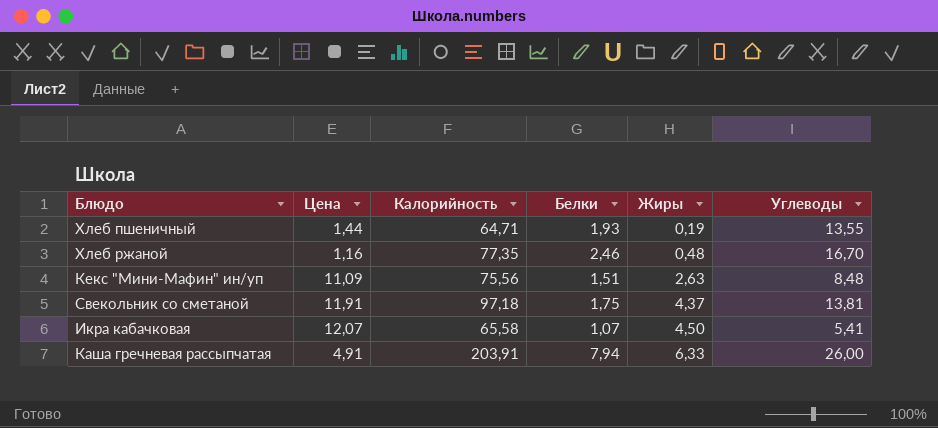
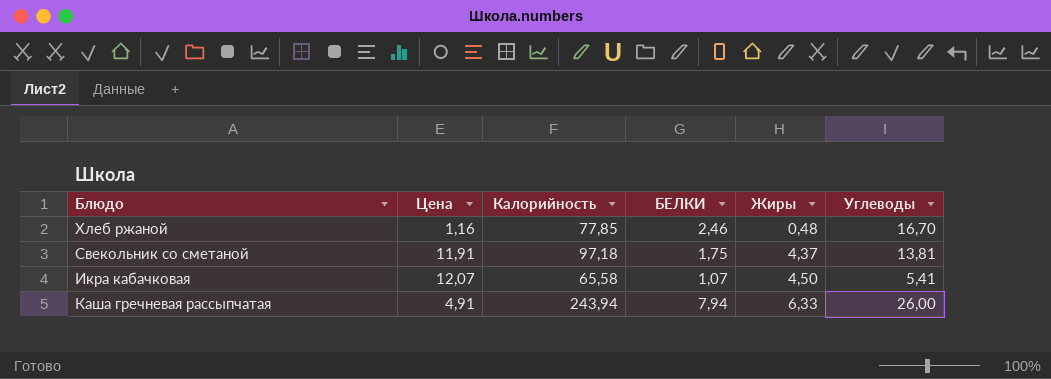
column name: Белки -> БЕЛКИ
row Хлеб пшеничный: 1,44 | 64,71 | 1,93 | 0,19 | 13,55 -> none
row Кекс "Мини-Мафин" ин/уп: 11,09 | 75,56 | 1,51 | 2,63 | 8,48 -> none
Хлеб ржаной | Калорийность: 77,35 -> 77,85
Каша гречневая рассыпчатая | Калорийность: 203,91 -> 243,94

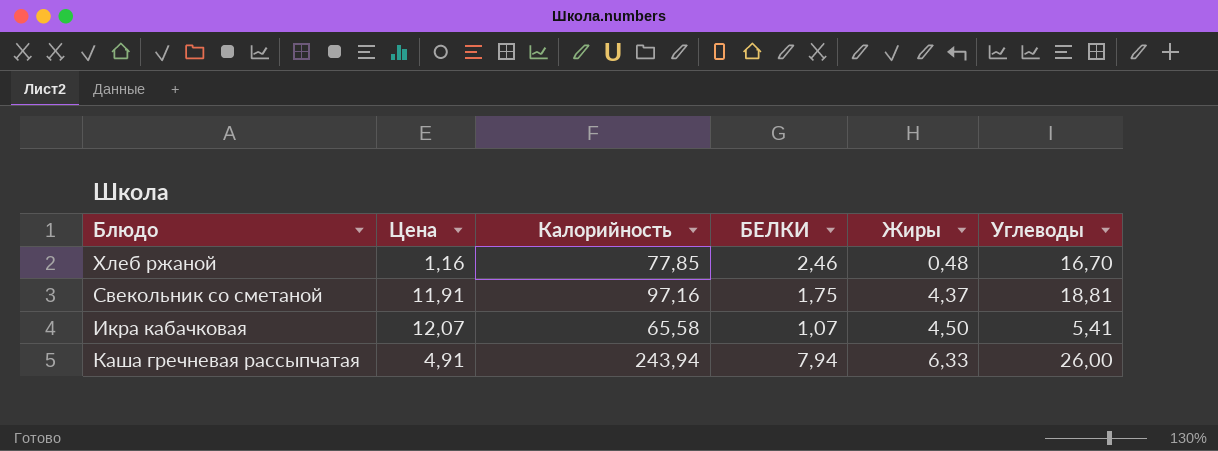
Свекольник со сметаной | Калорийность: 97,18 -> 97,16
Свекольник со сметаной | Углеводы: 13,81 -> 18,81

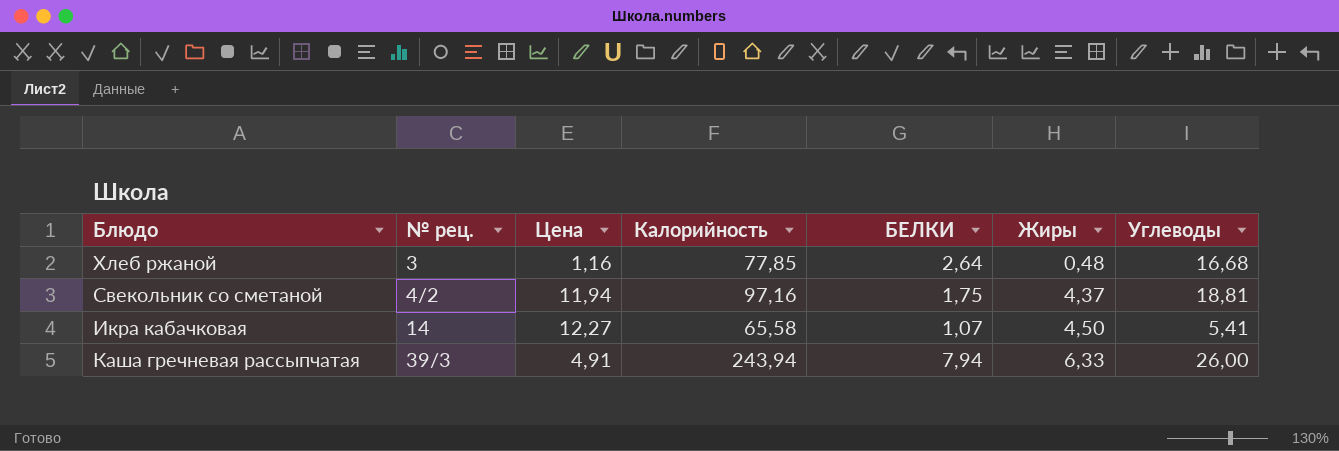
column № рец. | position: none -> 2
Хлеб ржаной | БЕЛКИ: 2,46 -> 2,64
Хлеб ржаной | Углеводы: 16,70 -> 16,68
Свекольник со сметаной | Цена: 11,91 -> 11,94
Икра кабачковая | Цена: 12,07 -> 12,27

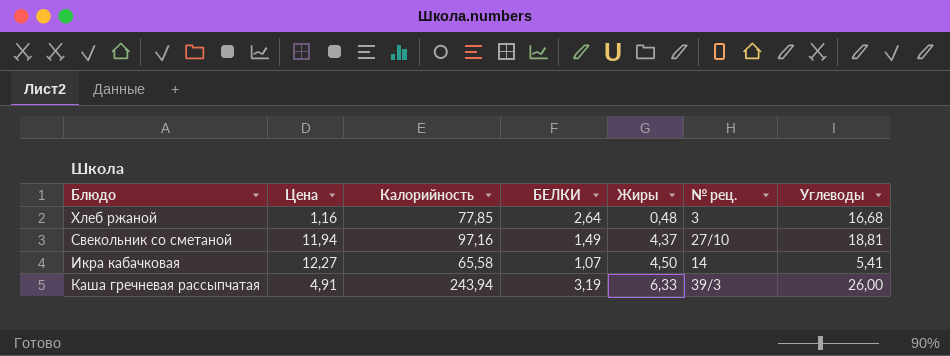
column № рец. | position: 2 -> 6
Свекольник со сметаной | БЕЛКИ: 1,75 -> 1,49
Свекольник со сметаной | № рец.: 4/2 -> 27/10
Каша гречневая рассыпчатая | БЕЛКИ: 7,94 -> 3,19

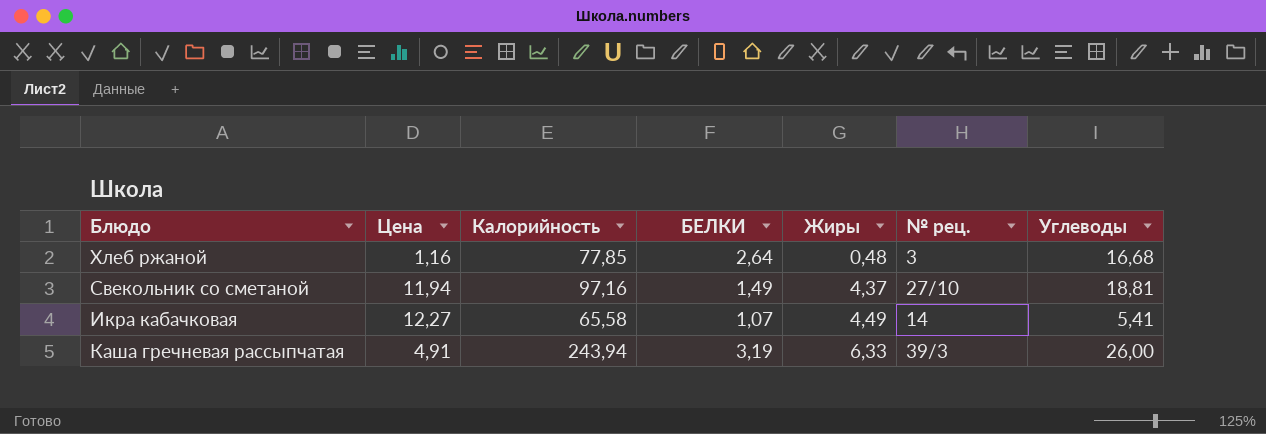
Икра кабачковая | Жиры: 4,50 -> 4,49

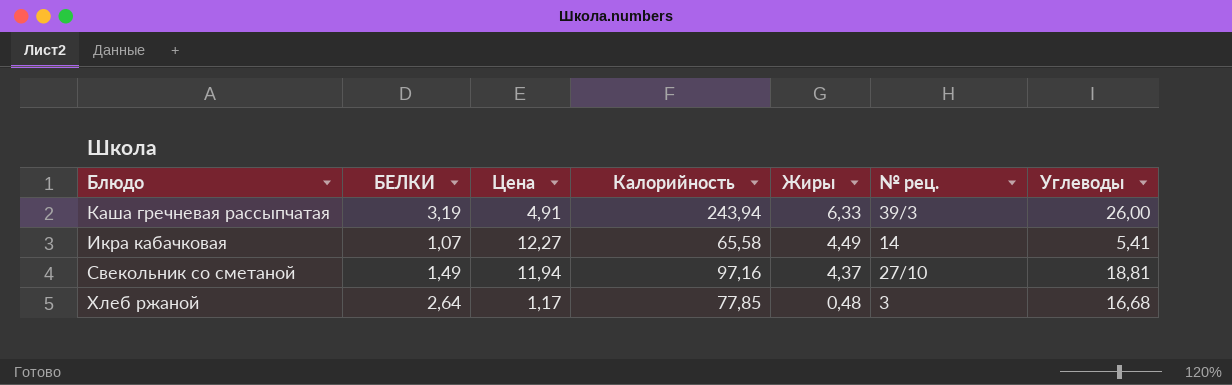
row order: Жиры ascending -> Жиры descending
column БЕЛКИ | position: 4 -> 2
Хлеб ржаной | Цена: 1,16 -> 1,17

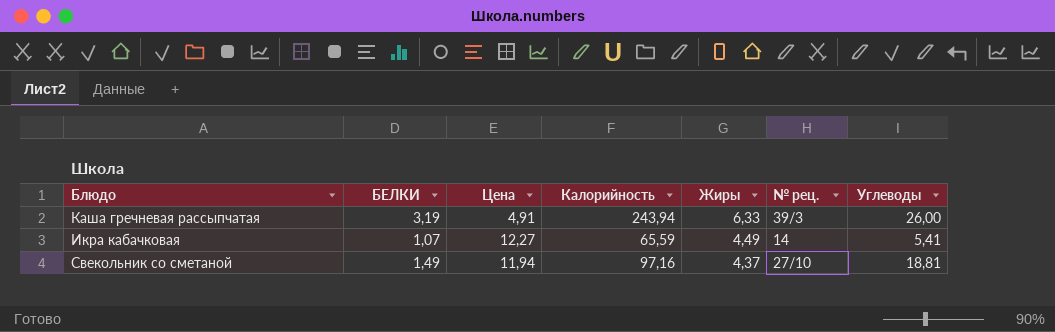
row Хлеб ржаной: 2,64 | 1,17 | 77,85 | 0,48 | 3 | 16,68 -> none
Икра кабачковая | Калорийность: 65,58 -> 65,59

